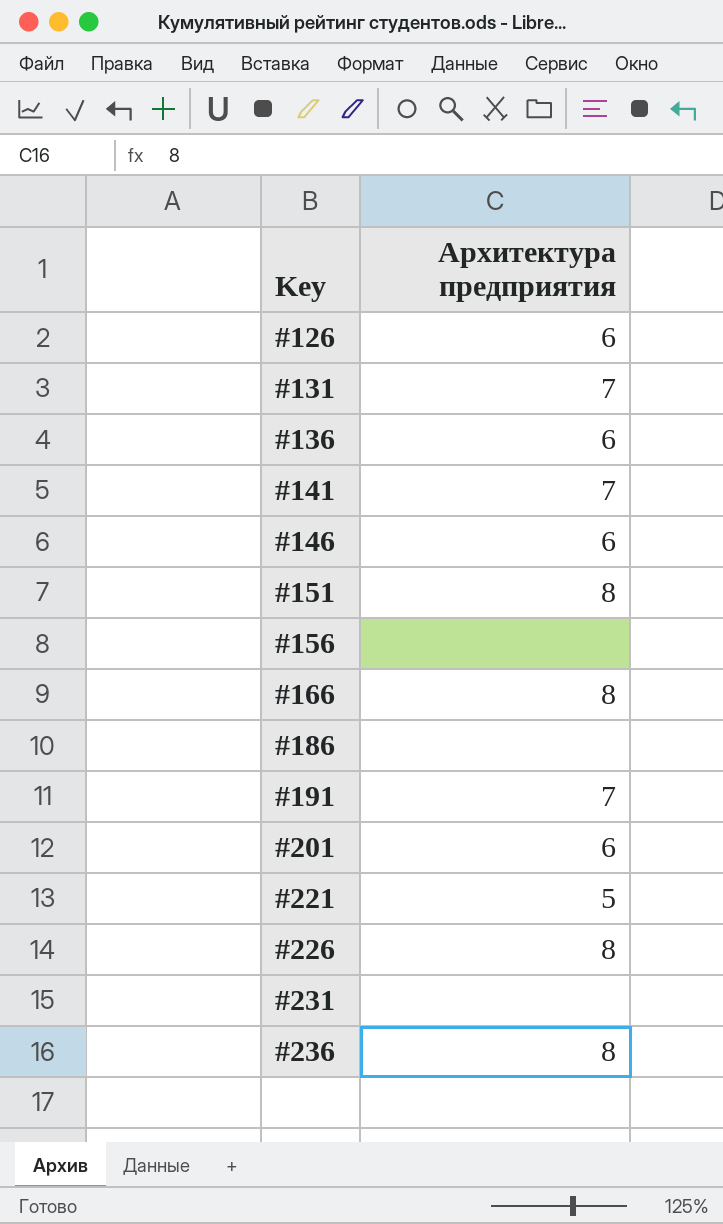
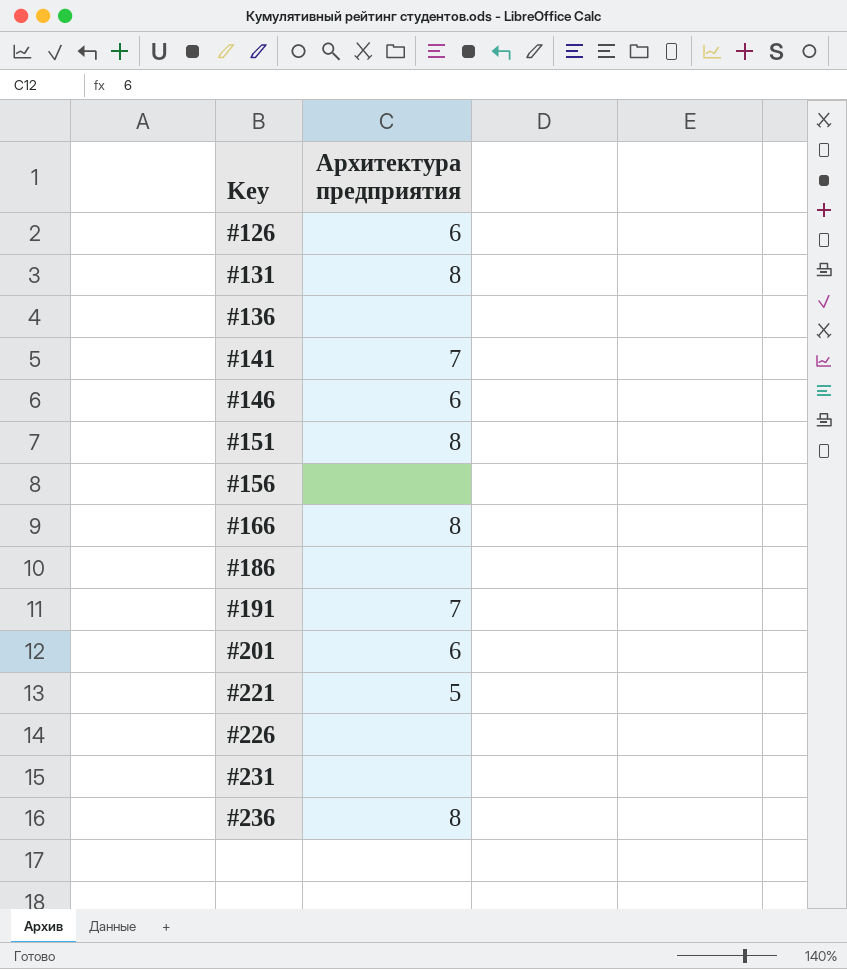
#131 | Архитектура предприятия: 7 -> 8
#136 | Архитектура предприятия: 6 -> none
#226 | Архитектура предприятия: 8 -> none

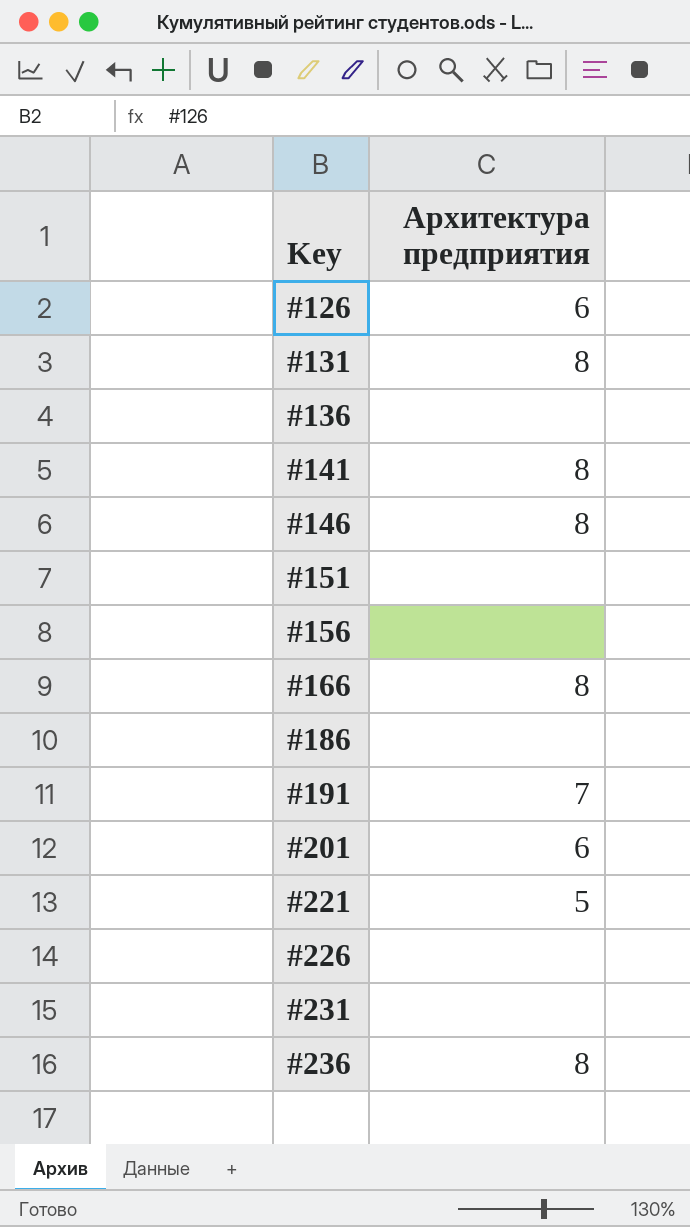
#141 | Архитектура предприятия: 7 -> 8
#146 | Архитектура предприятия: 6 -> 8
#151 | Архитектура предприятия: 8 -> none

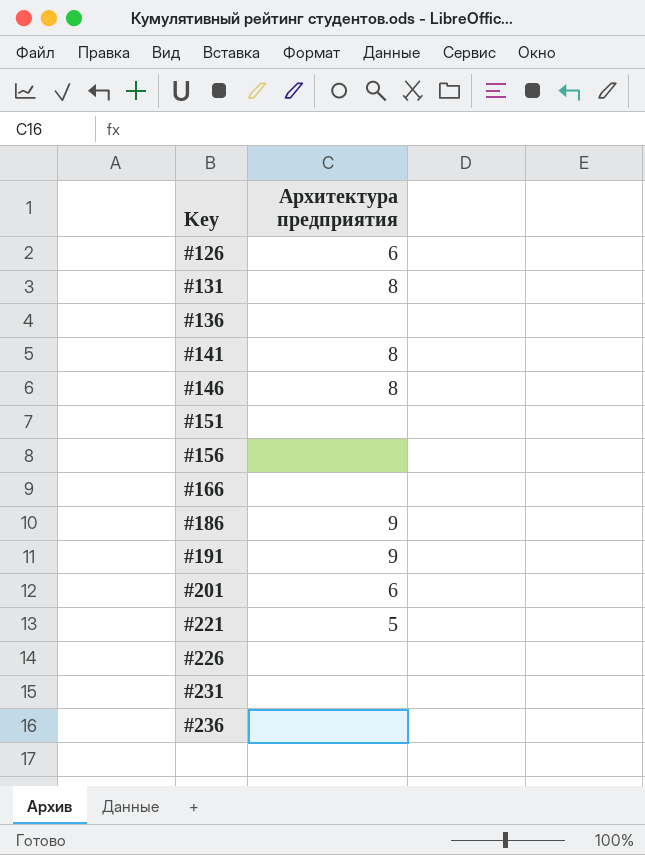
#166 | Архитектура предприятия: 8 -> none
#186 | Архитектура предприятия: none -> 9
#191 | Архитектура предприятия: 7 -> 9
#236 | Архитектура предприятия: 8 -> none

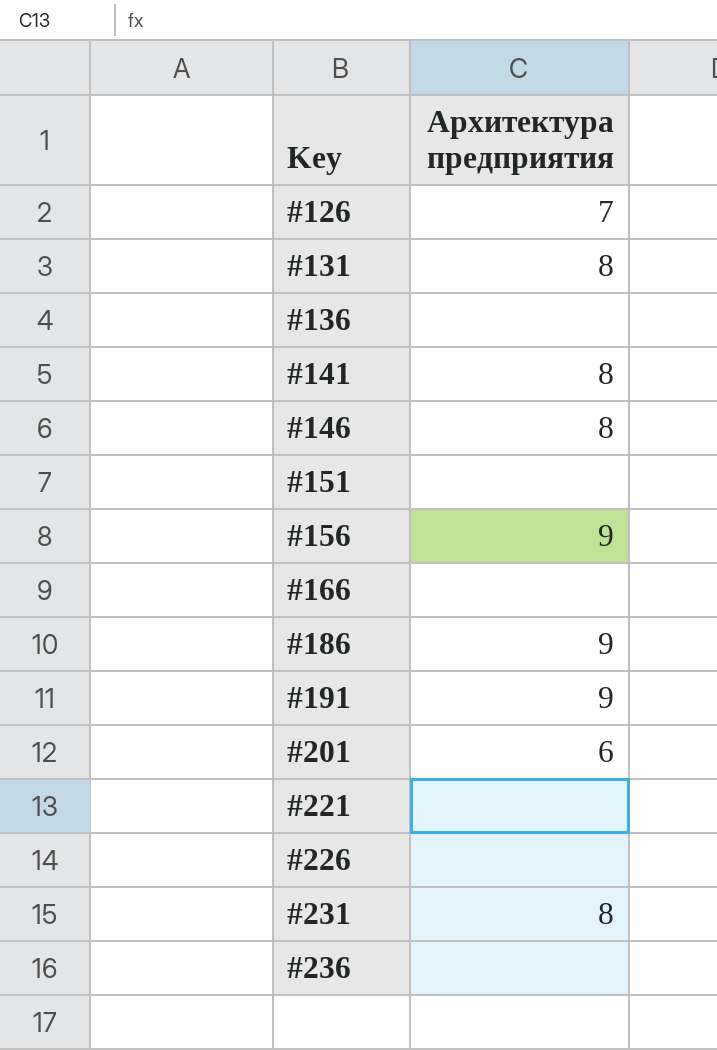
#126 | Архитектура предприятия: 6 -> 7
#156 | Архитектура предприятия: none -> 9
#221 | Архитектура предприятия: 5 -> none
#231 | Архитектура предприятия: none -> 8

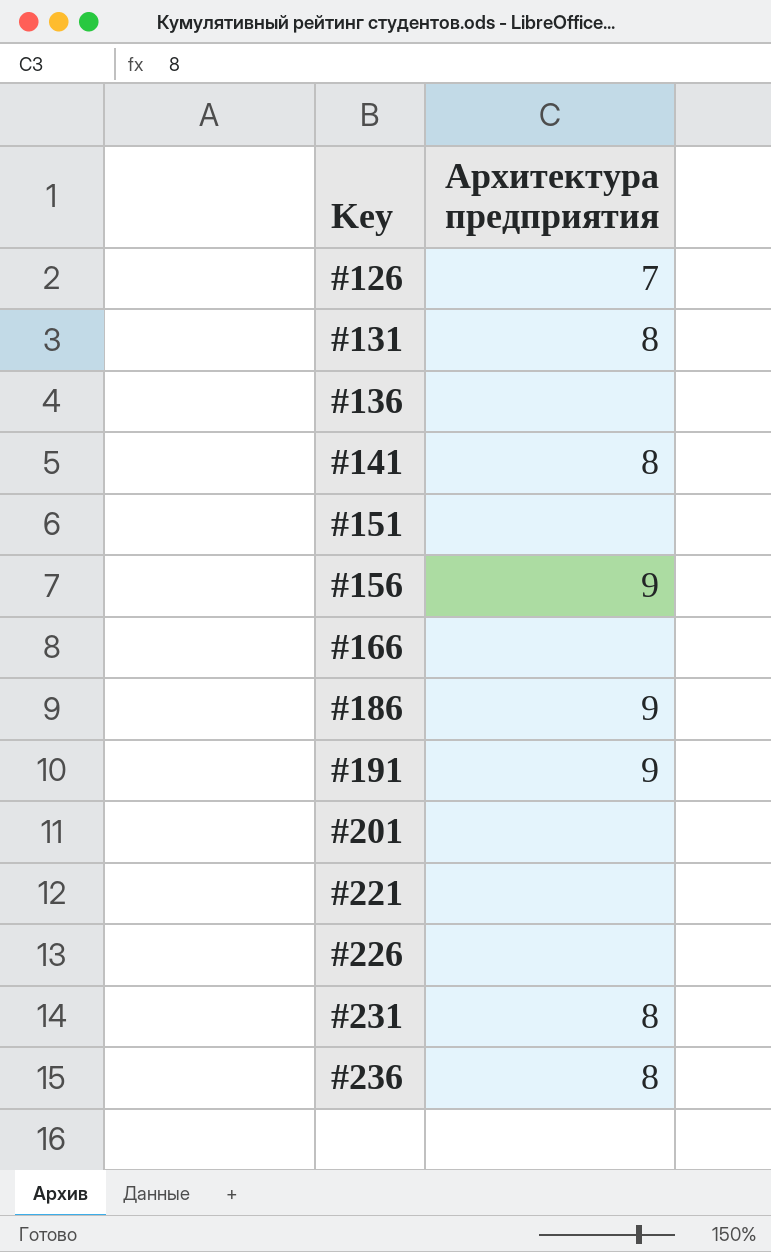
row #146: 8 -> none
#201 | Архитектура предприятия: 6 -> none
#236 | Архитектура предприятия: none -> 8

